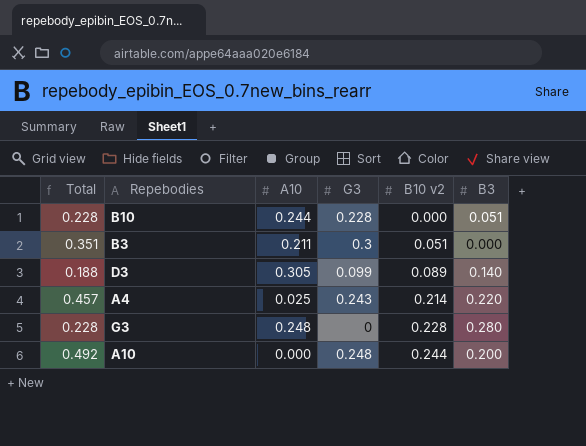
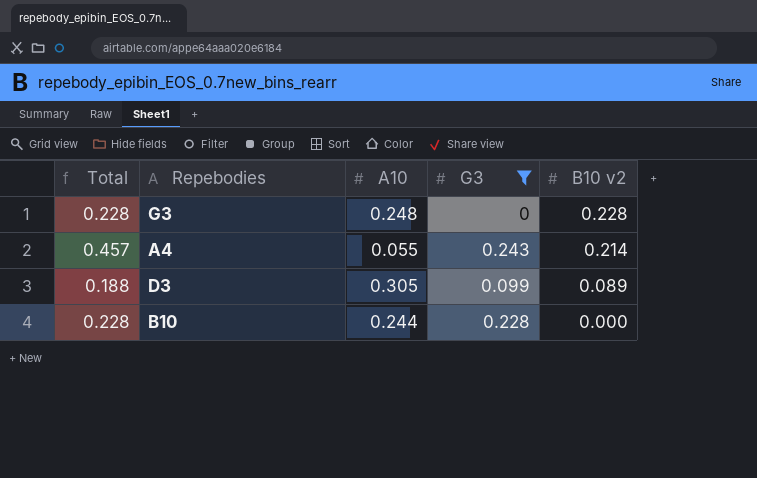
filter: none -> G3 <= 0.243
row order: B10 v2 ascending -> B10 v2 descending
column B3 | position: 6 -> none
A4 | A10: 0.025 -> 0.055

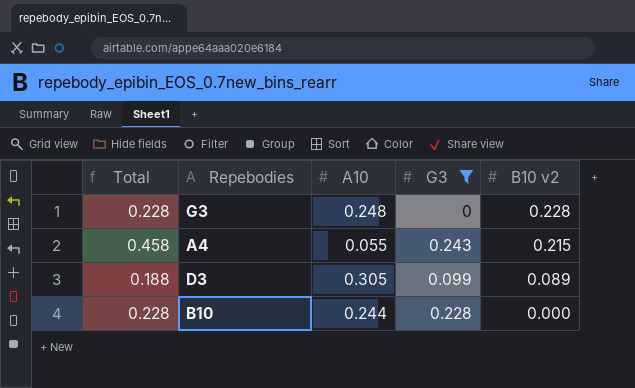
A4 | Total: 0.457 -> 0.458
A4 | B10 v2: 0.214 -> 0.215

